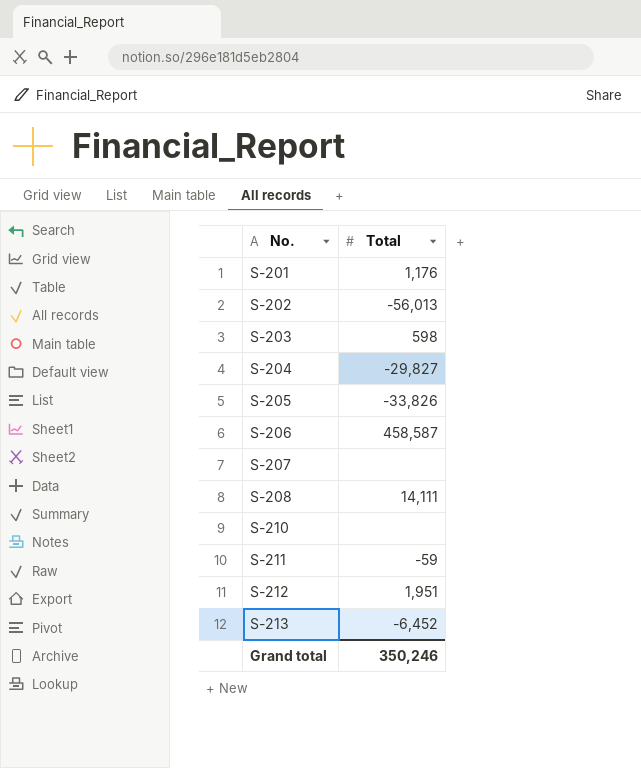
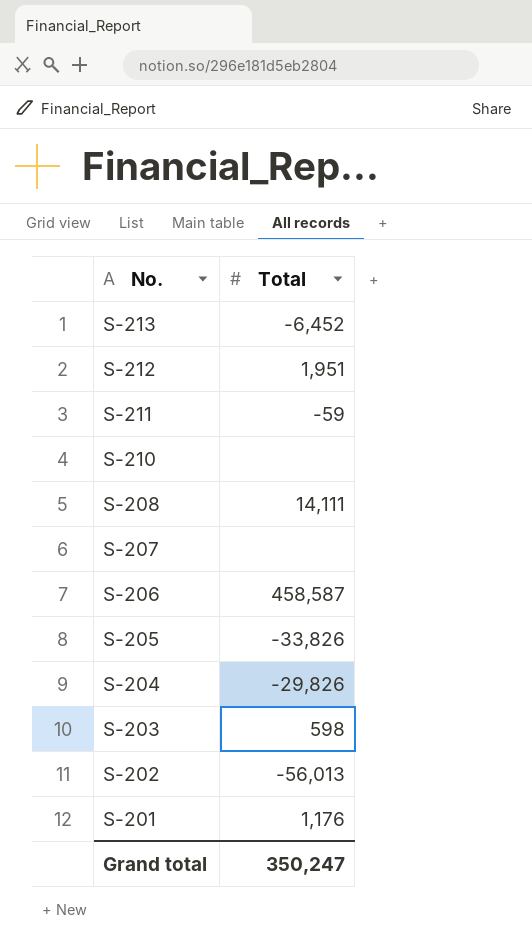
row order: No. ascending -> No. descending
S-204 | Total: -29,827 -> -29,826
Grand total | Total: 350,246 -> 350,247

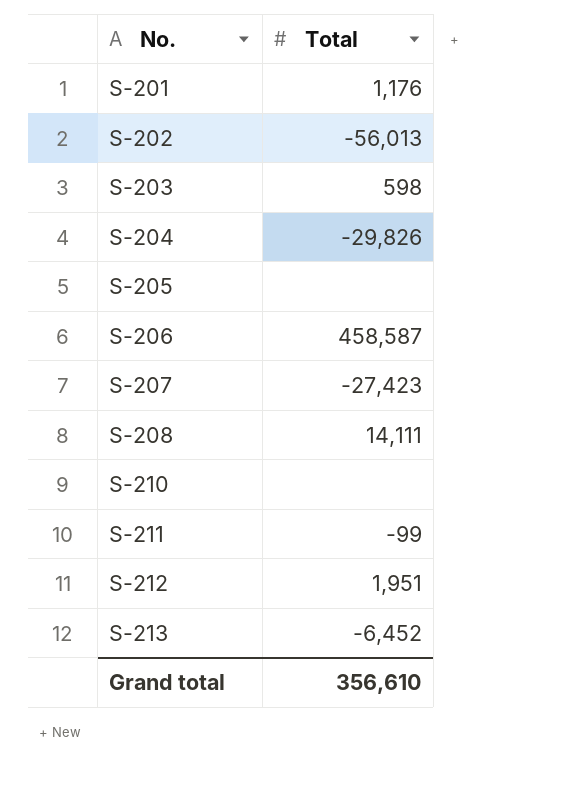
row order: No. descending -> No. ascending
S-205 | Total: -33,826 -> none
S-207 | Total: none -> -27,423
S-211 | Total: -59 -> -99
Grand total | Total: 350,247 -> 356,610

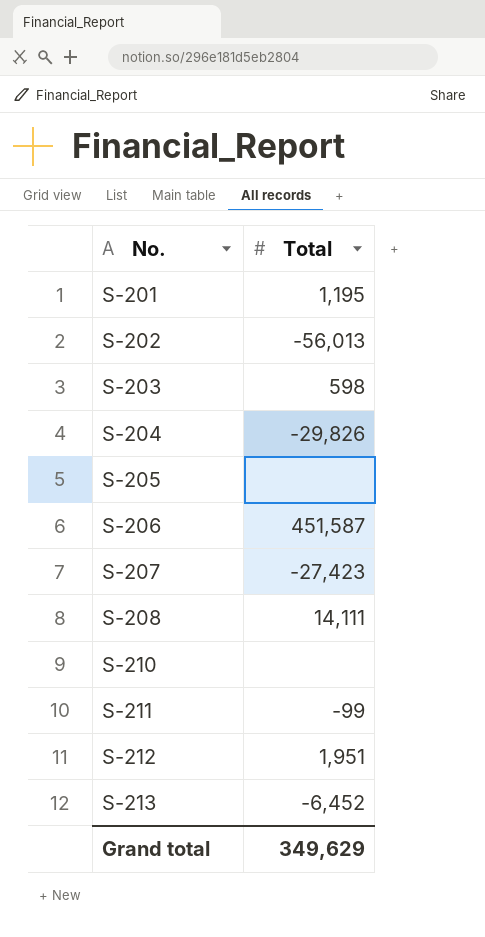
S-201 | Total: 1,176 -> 1,195
S-206 | Total: 458,587 -> 451,587
Grand total | Total: 356,610 -> 349,629

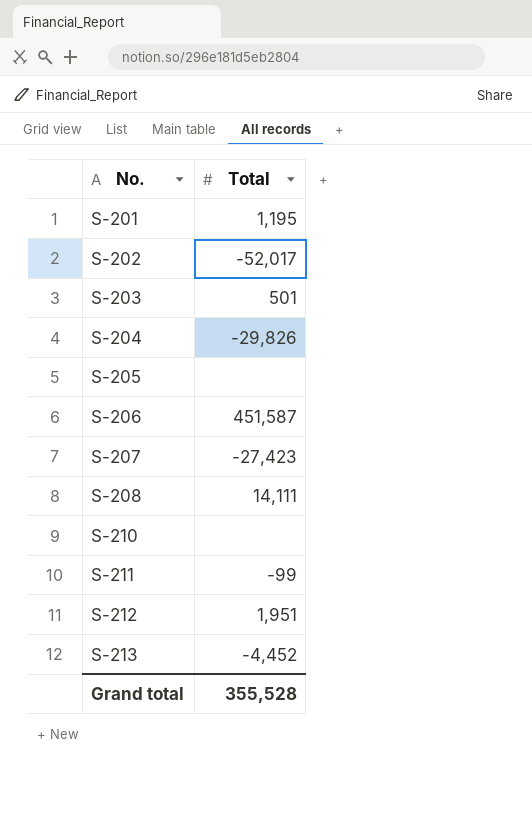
S-202 | Total: -56,013 -> -52,017
S-203 | Total: 598 -> 501
S-213 | Total: -6,452 -> -4,452
Grand total | Total: 349,629 -> 355,528

